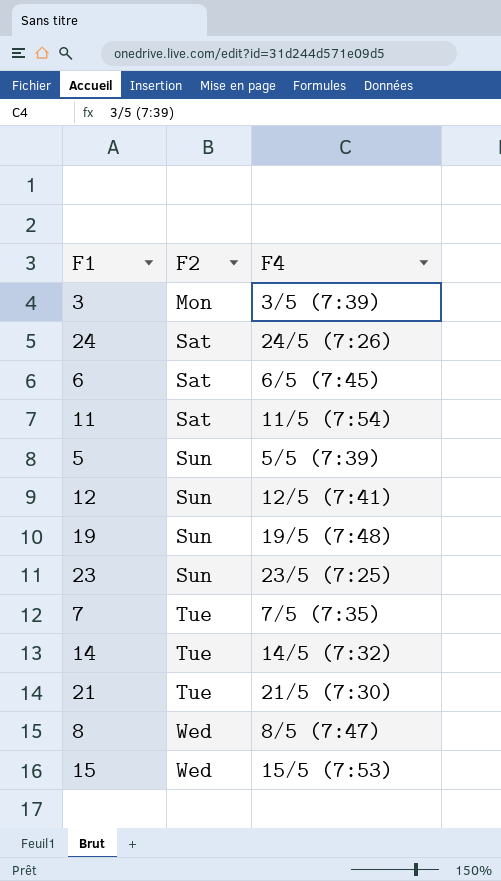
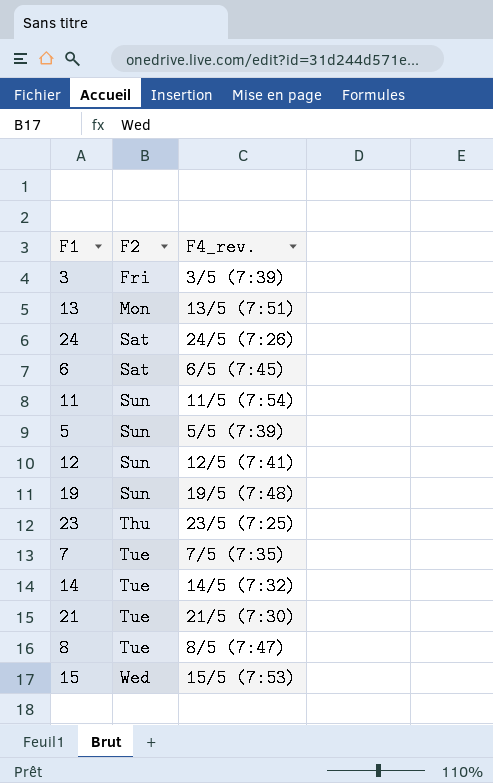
column name: F4 -> F4_rev.
3 | F2: Mon -> Fri
row 13: none -> Mon | 13/5 (7:51)
11 | F2: Sat -> Sun
23 | F2: Sun -> Thu
8 | F2: Wed -> Tue

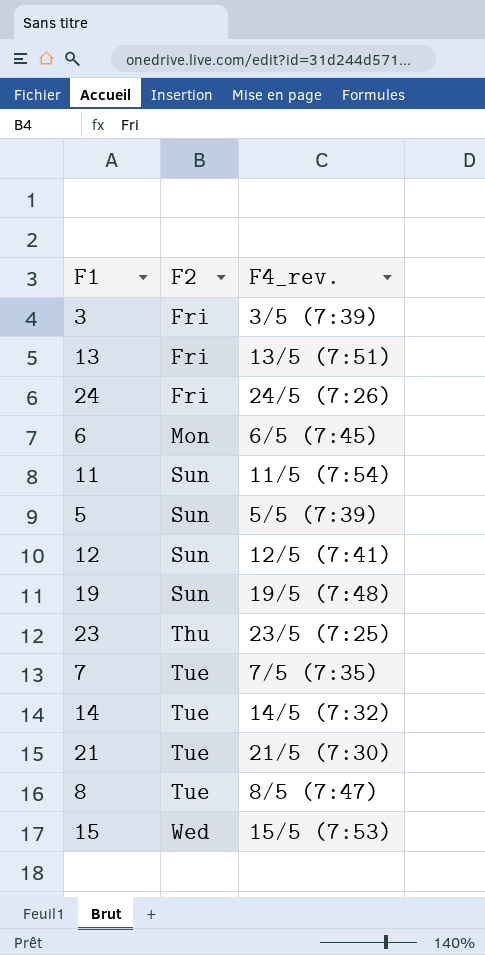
13 | F2: Mon -> Fri
24 | F2: Sat -> Fri
6 | F2: Sat -> Mon

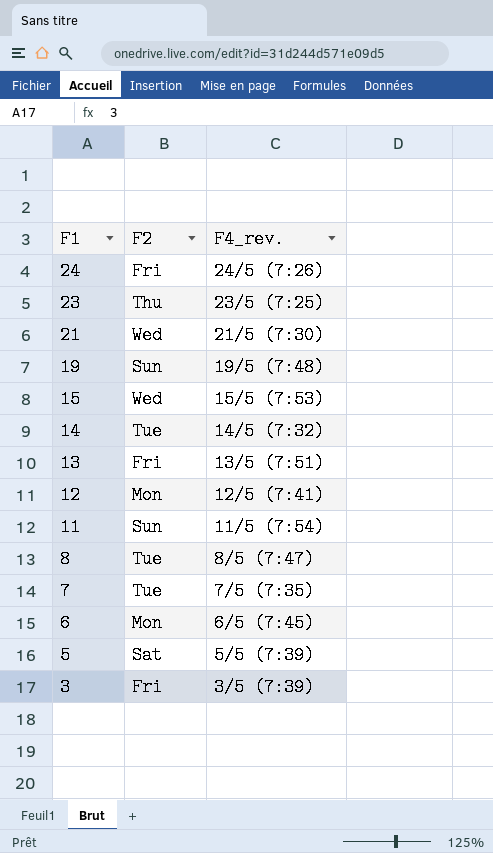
row order: F2 ascending -> F1 descending
21 | F2: Tue -> Wed
12 | F2: Sun -> Mon
5 | F2: Sun -> Sat

